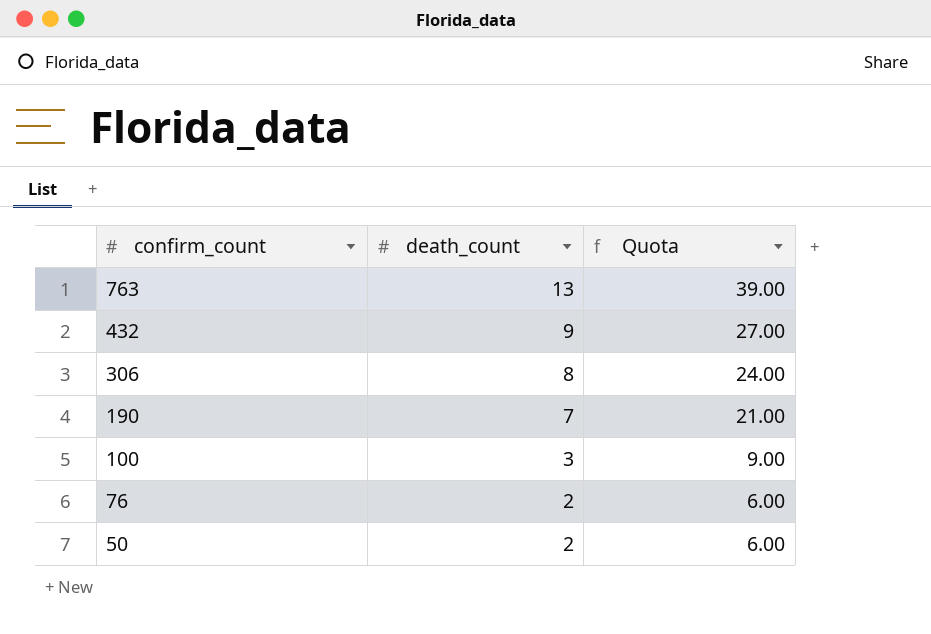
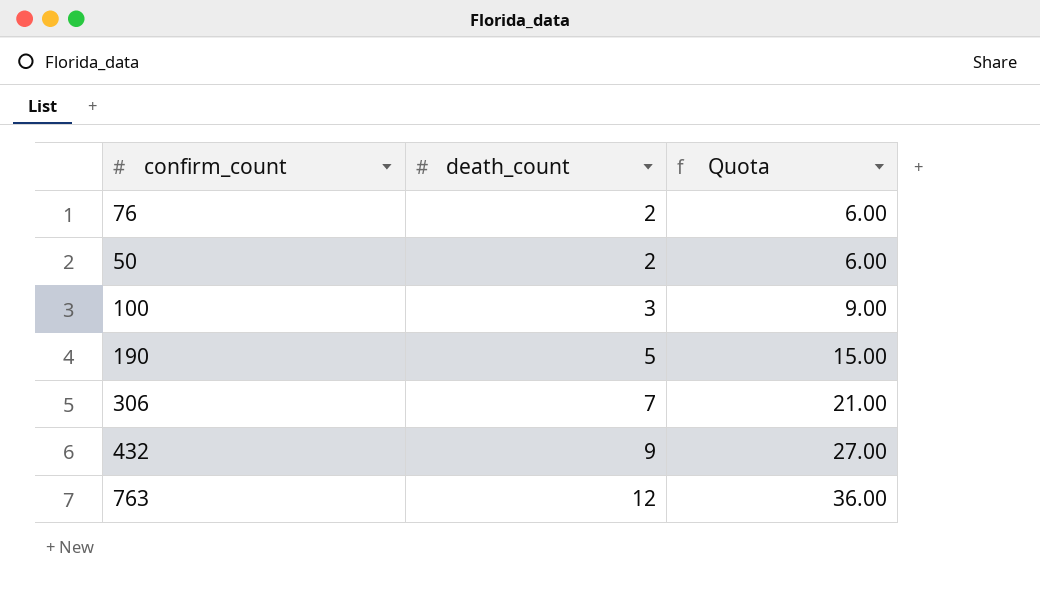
row order: confirm_count descending -> death_count ascending
190 | death_count: 7 -> 5
190 | Quota: 21.00 -> 15.00
306 | death_count: 8 -> 7
306 | Quota: 24.00 -> 21.00
763 | death_count: 13 -> 12
763 | Quota: 39.00 -> 36.00

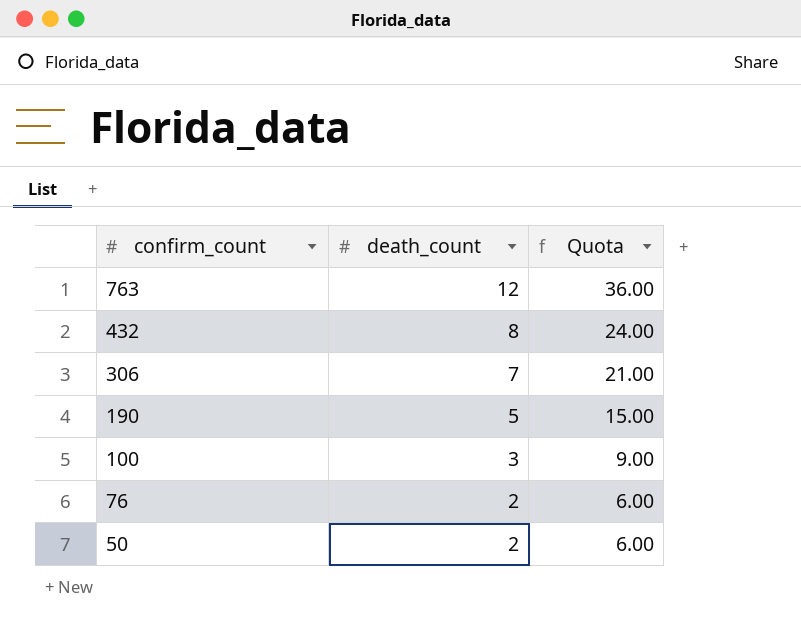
row order: death_count ascending -> confirm_count descending
432 | death_count: 9 -> 8
432 | Quota: 27.00 -> 24.00

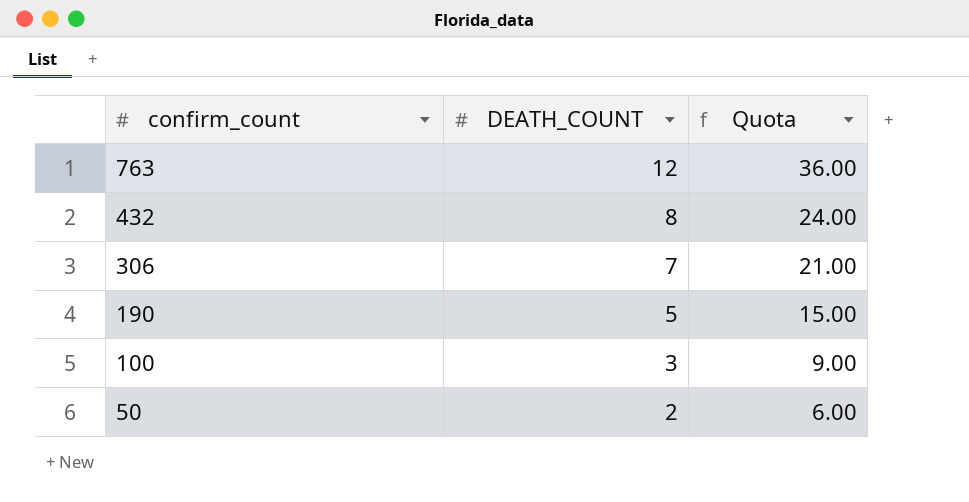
column name: death_count -> DEATH_COUNT
row 76: 2 | 6.00 -> none

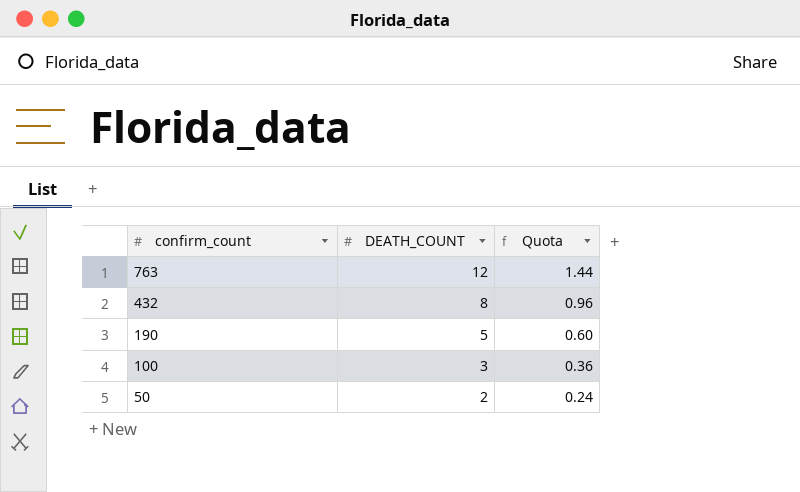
column Quota | formula: [DEATH_COUNT] * 3 -> [DEATH_COUNT] * 0.12
row 306: 7 | 21.00 -> none

